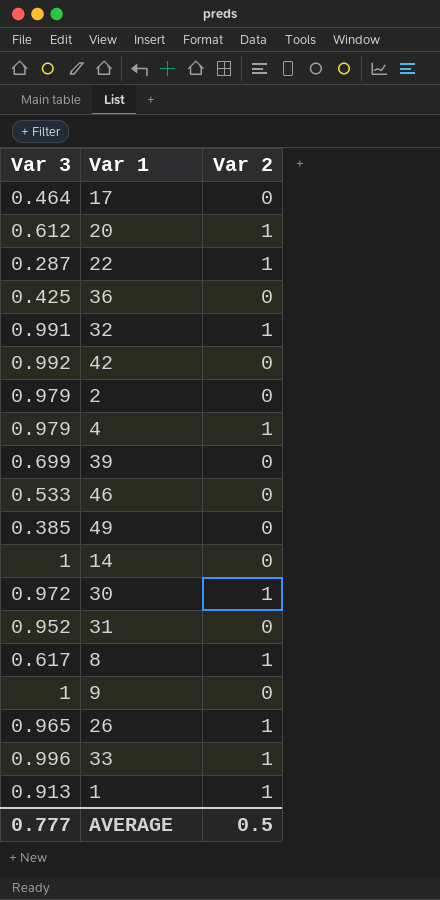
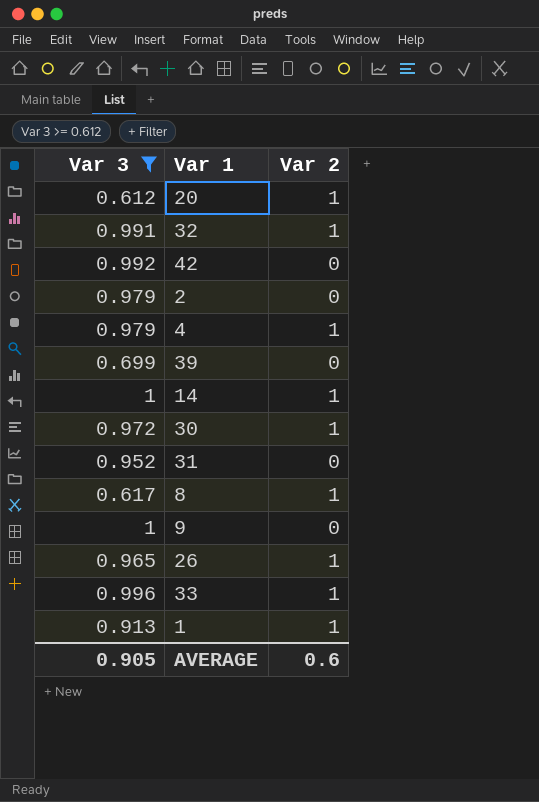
filter: none -> Var 3 >= 0.612
14 | Var 2: 0 -> 1
AVERAGE | Var 3: 0.777 -> 0.905
AVERAGE | Var 2: 0.5 -> 0.6

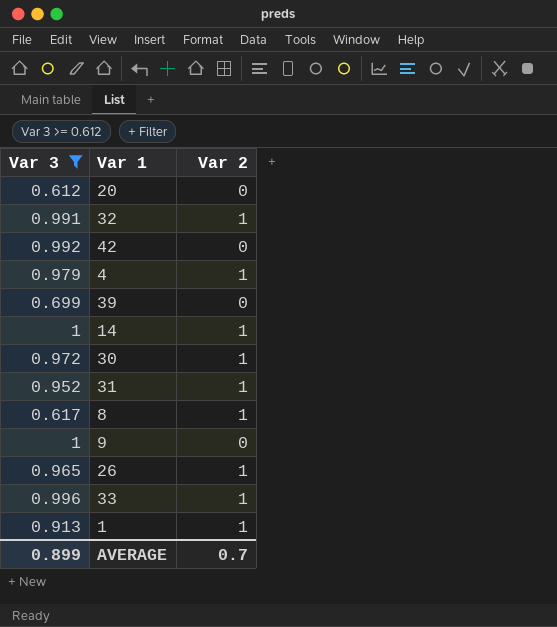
row 2: 0.979 | 0 -> none
20 | Var 2: 1 -> 0
31 | Var 2: 0 -> 1
AVERAGE | Var 3: 0.905 -> 0.899
AVERAGE | Var 2: 0.6 -> 0.7

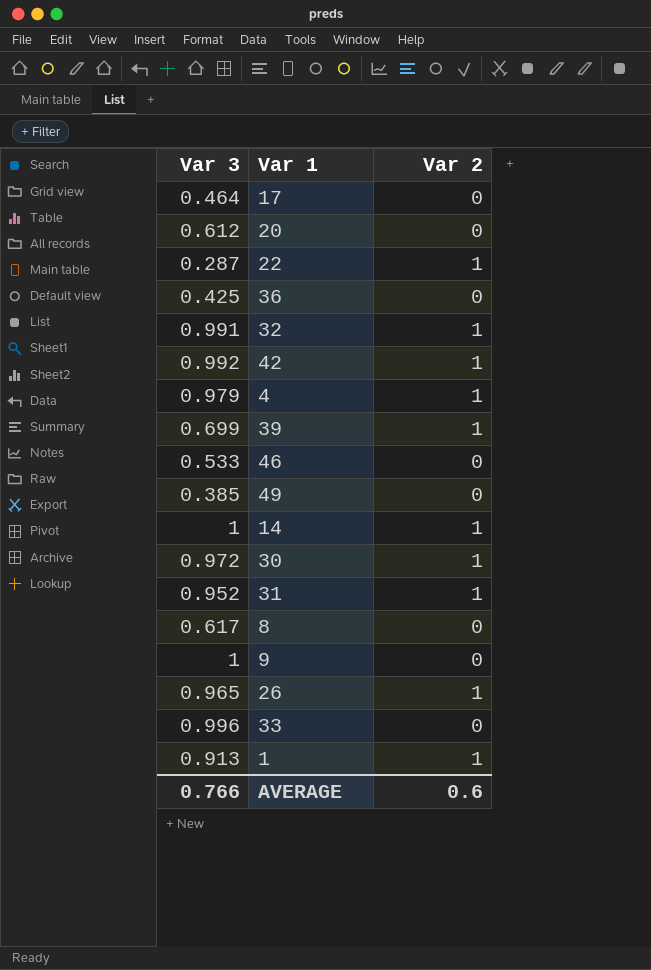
filter: Var 3 >= 0.612 -> none
42 | Var 2: 0 -> 1
39 | Var 2: 0 -> 1
8 | Var 2: 1 -> 0
33 | Var 2: 1 -> 0
AVERAGE | Var 3: 0.899 -> 0.766
AVERAGE | Var 2: 0.7 -> 0.6

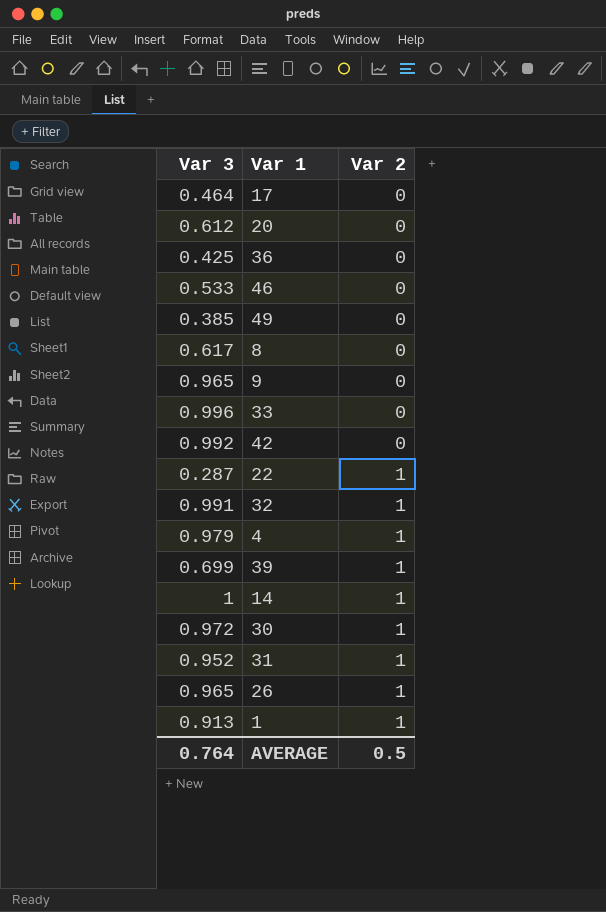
row order: none -> Var 2 ascending
9 | Var 3: 1 -> 0.965
42 | Var 2: 1 -> 0
AVERAGE | Var 3: 0.766 -> 0.764
AVERAGE | Var 2: 0.6 -> 0.5

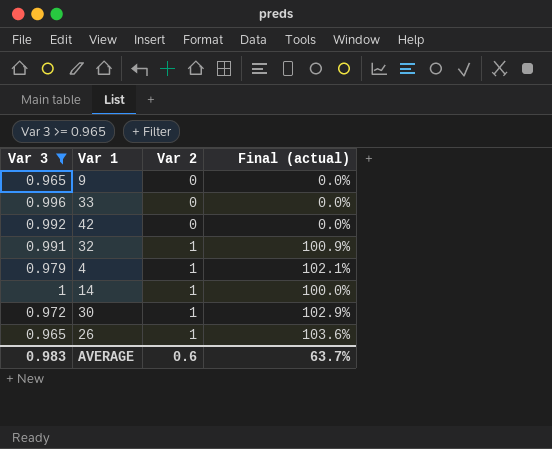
filter: none -> Var 3 >= 0.965
column Final (actual) | formula: none -> [Var 2] / [Var 3]
AVERAGE | Var 3: 0.764 -> 0.983
AVERAGE | Var 2: 0.5 -> 0.6

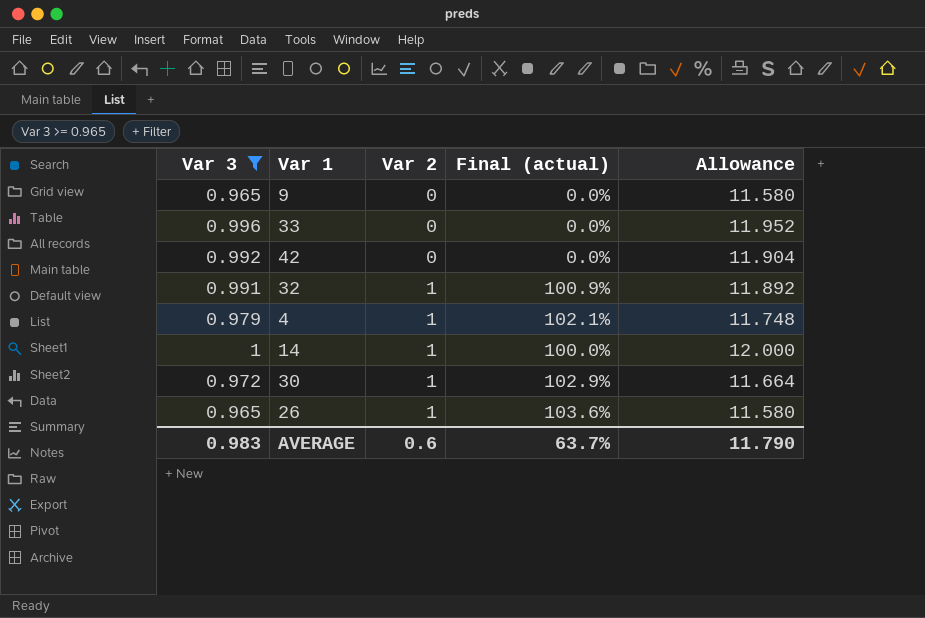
column Allowance | formula: none -> [Var 3] * 12

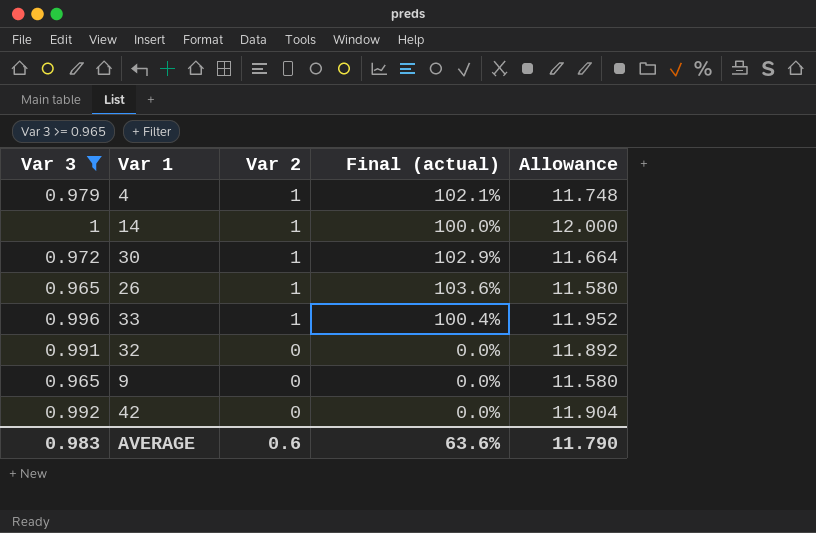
row order: Var 2 ascending -> Var 2 descending
33 | Var 2: 0 -> 1
33 | Final (actual): 0.0% -> 100.4%
32 | Var 2: 1 -> 0
32 | Final (actual): 100.9% -> 0.0%
AVERAGE | Final (actual): 63.7% -> 63.6%

